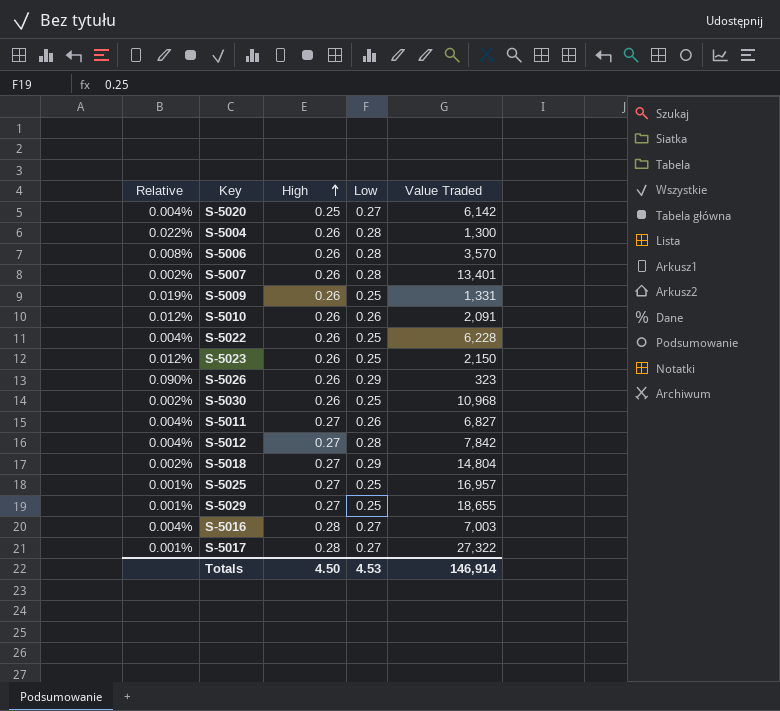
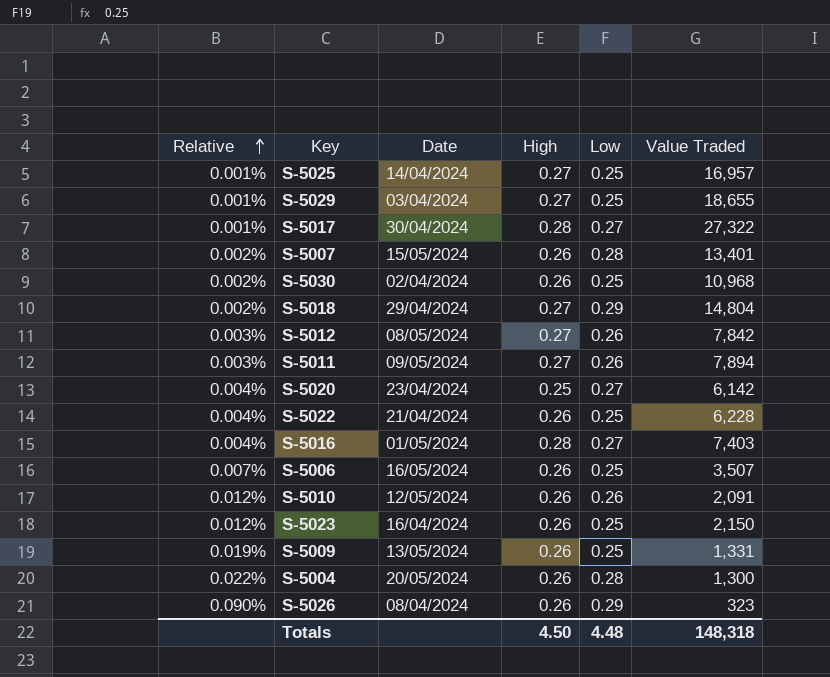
row order: High ascending -> Relative ascending
column Date | position: none -> 3
S-5012 | Relative: 0.004% -> 0.003%
S-5012 | Low: 0.28 -> 0.26
S-5011 | Relative: 0.004% -> 0.003%
S-5011 | Value Traded: 6,827 -> 7,894
S-5016 | Value Traded: 7,003 -> 7,403
S-5006 | Relative: 0.008% -> 0.007%
S-5006 | Low: 0.28 -> 0.25
S-5006 | Value Traded: 3,570 -> 3,507
Totals | Low: 4.53 -> 4.48
Totals | Value Traded: 146,914 -> 148,318

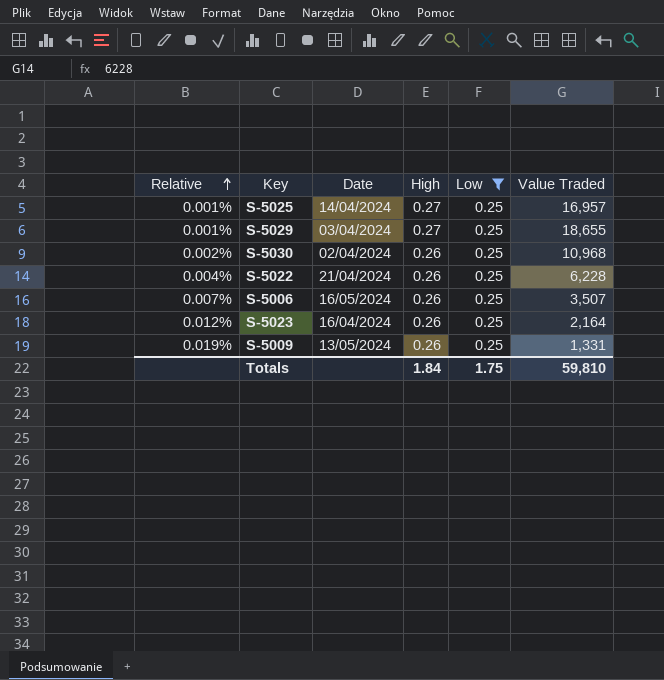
filter: none -> Low = 0.25
S-5023 | Value Traded: 2,150 -> 2,164
Totals | High: 4.50 -> 1.84
Totals | Low: 4.48 -> 1.75
Totals | Value Traded: 148,318 -> 59,810

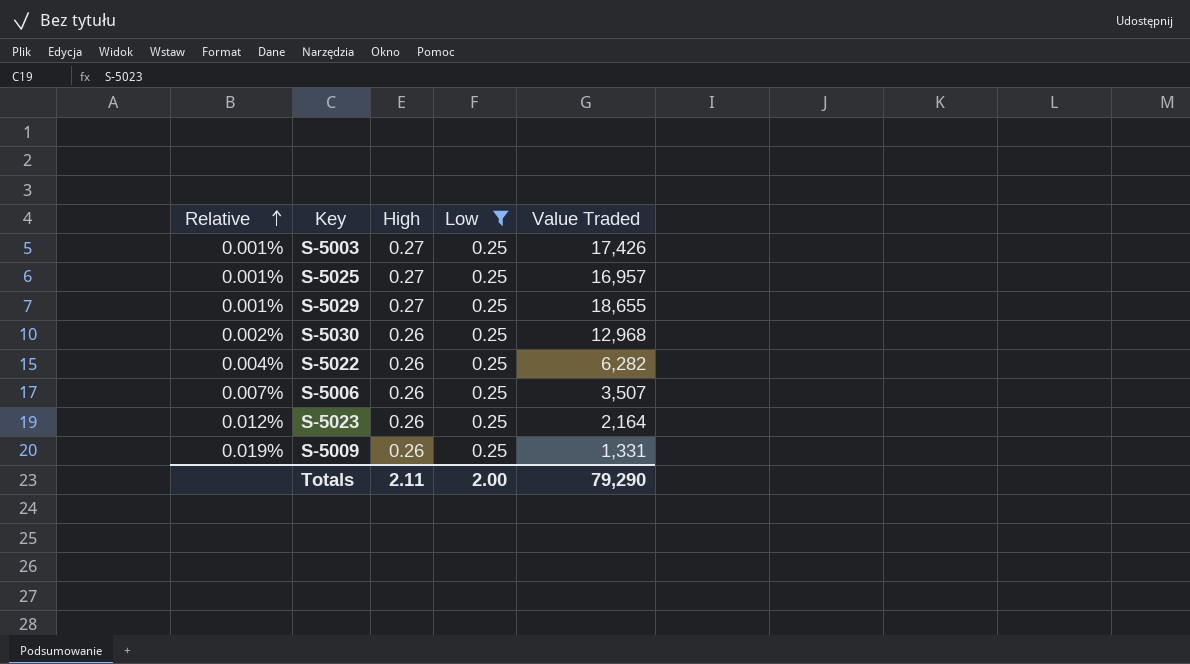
column Date | position: 3 -> none
row S-5003: none -> 0.001% | 0.27 | 0.25 | 17,426
S-5030 | Value Traded: 10,968 -> 12,968
S-5022 | Value Traded: 6,228 -> 6,282
Totals | High: 1.84 -> 2.11
Totals | Low: 1.75 -> 2.00
Totals | Value Traded: 59,810 -> 79,290

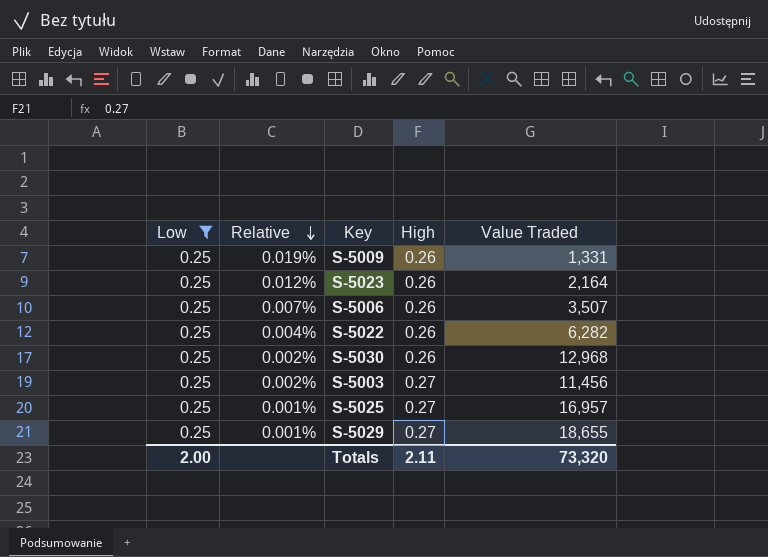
row order: Relative ascending -> Relative descending
column Low | position: 4 -> 1
S-5003 | Relative: 0.001% -> 0.002%
S-5003 | Value Traded: 17,426 -> 11,456
Totals | Value Traded: 79,290 -> 73,320

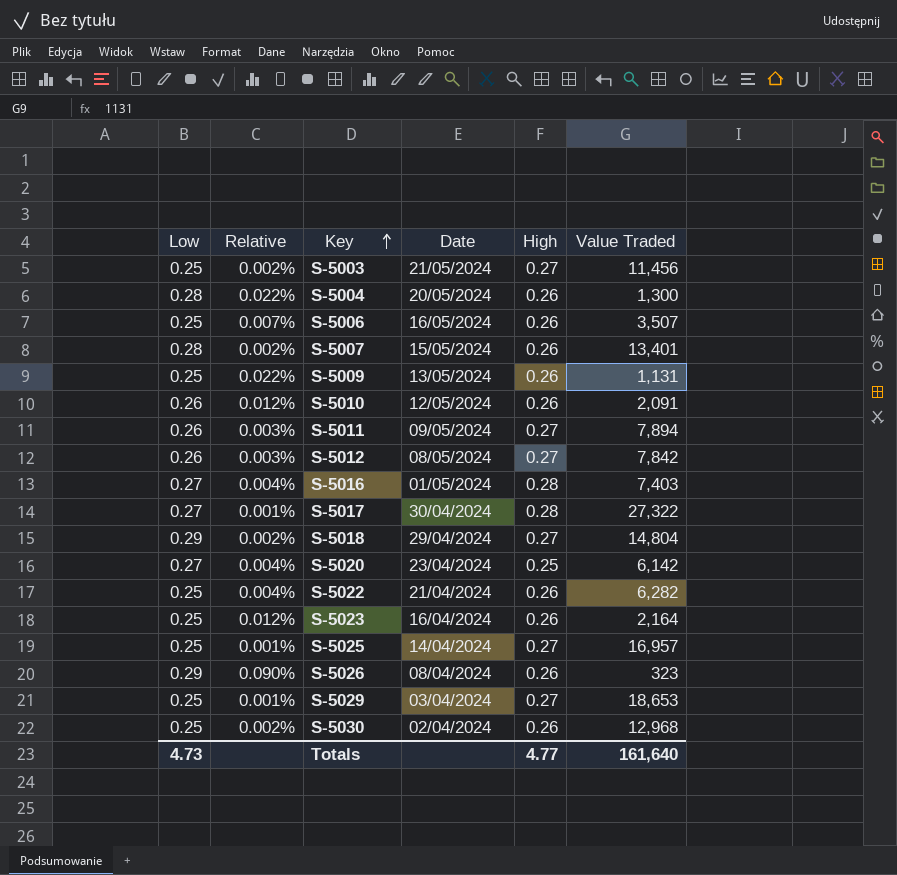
filter: Low = 0.25 -> none
row order: Relative descending -> Key ascending
column Date | position: none -> 4
S-5009 | Relative: 0.019% -> 0.022%
S-5009 | Value Traded: 1,331 -> 1,131
S-5029 | Value Traded: 18,655 -> 18,653
Totals | Low: 2.00 -> 4.73
Totals | High: 2.11 -> 4.77
Totals | Value Traded: 73,320 -> 161,640

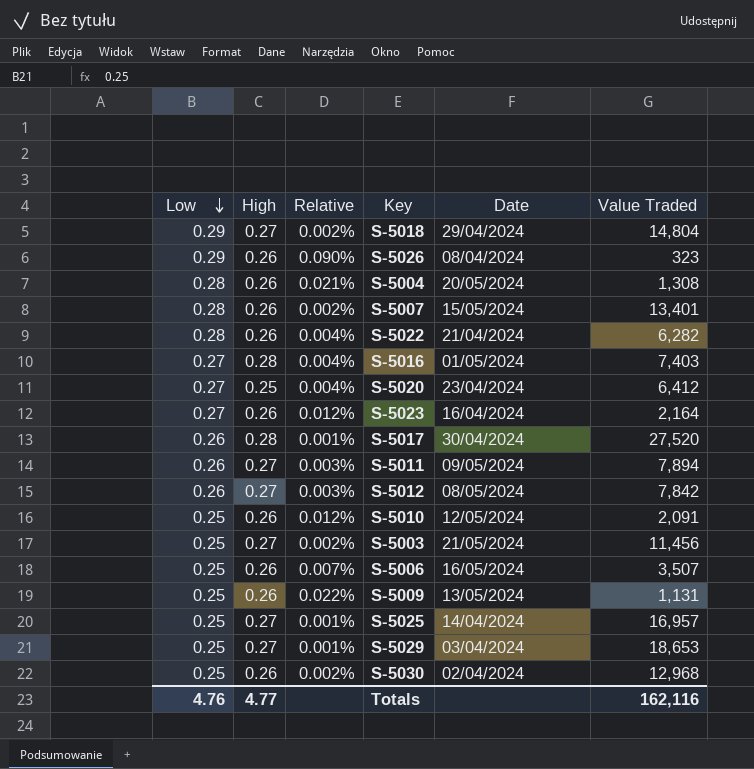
row order: Key ascending -> Low descending
column High | position: 5 -> 2
S-5004 | Relative: 0.022% -> 0.021%
S-5004 | Value Traded: 1,300 -> 1,308
S-5022 | Low: 0.25 -> 0.28
S-5020 | Value Traded: 6,142 -> 6,412
S-5023 | Low: 0.25 -> 0.27
S-5017 | Low: 0.27 -> 0.26
S-5017 | Value Traded: 27,322 -> 27,520
S-5010 | Low: 0.26 -> 0.25
Totals | Low: 4.73 -> 4.76
Totals | Value Traded: 161,640 -> 162,116

